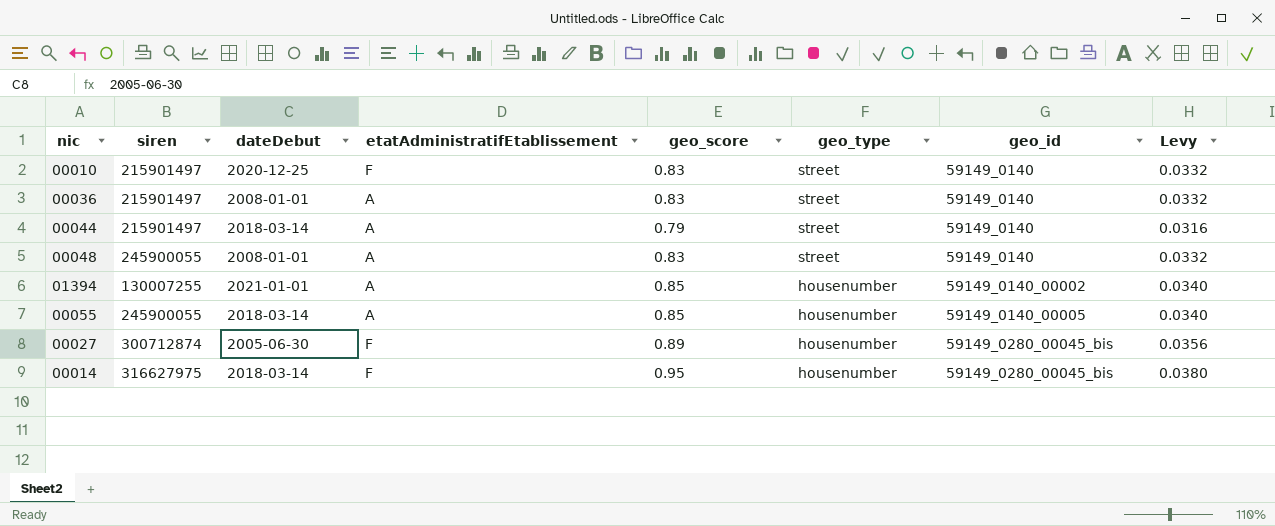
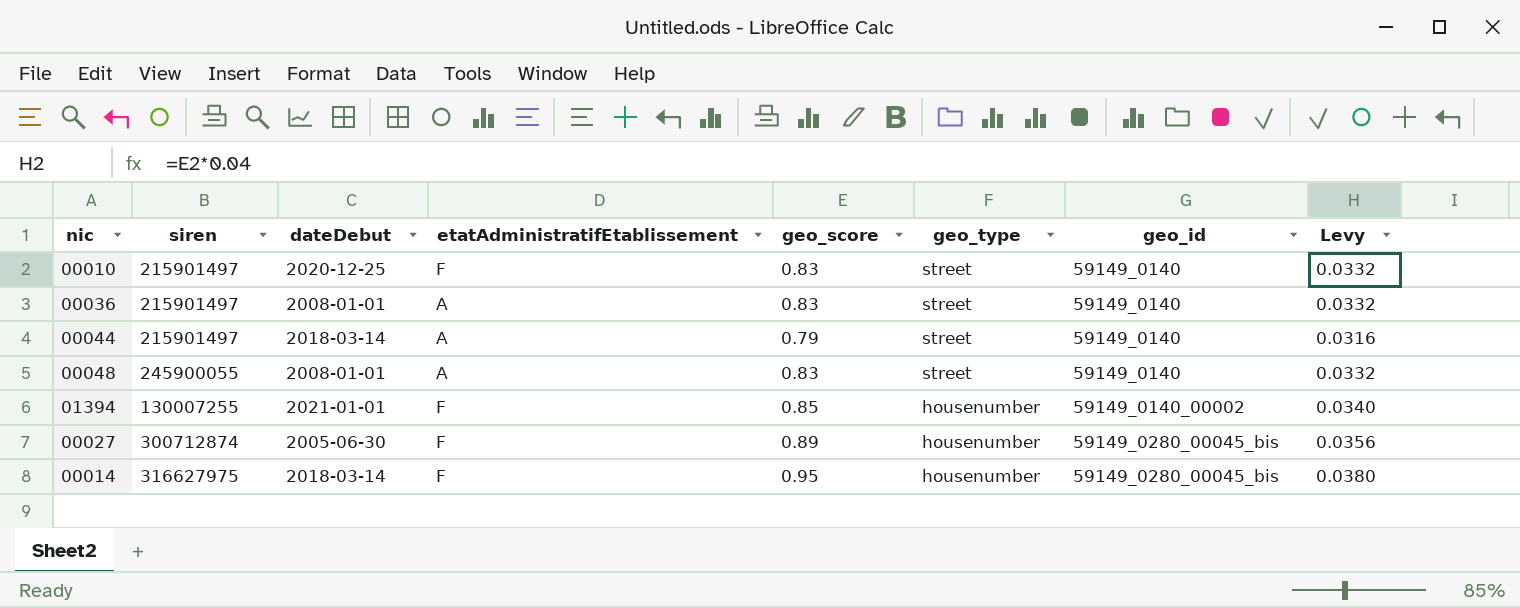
row 00055: 245900055 | 2018-03-14 | A | 0.85 | housenumber | 59149_0140_00005 | 0.0340 -> none
01394 | etatAdministratifEtablissement: A -> F

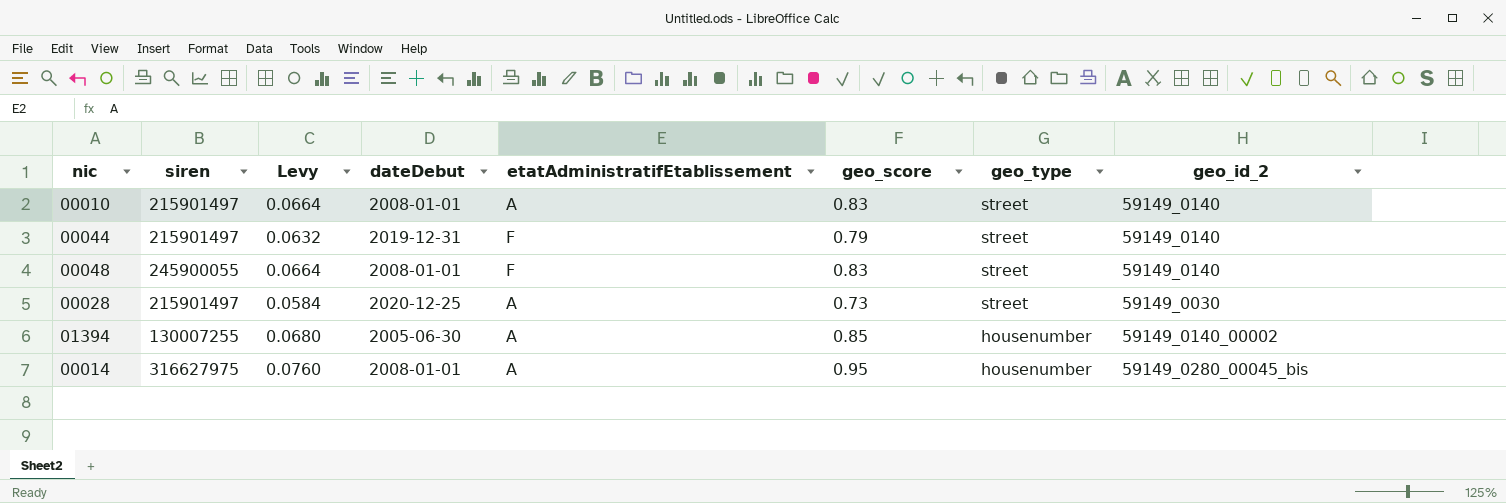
column Levy | formula: [geo_score] * 0.04 -> [geo_score] * 0.08
column Levy | position: 8 -> 3
column name: geo_id -> geo_id_2
row 00036: 215901497 | 2008-01-01 | A | 0.83 | street | 59149_0140 | 0.0332 -> none
row 00027: 300712874 | 2005-06-30 | F | 0.89 | housenumber | 59149_0280_00045_bis | 0.0356 -> none
00010 | dateDebut: 2020-12-25 -> 2008-01-01
00010 | etatAdministratifEtablissement: F -> A
00044 | dateDebut: 2018-03-14 -> 2019-12-31
00044 | etatAdministratifEtablissement: A -> F
00048 | etatAdministratifEtablissement: A -> F
row 00028: none -> 215901497 | 0.0584 | 2020-12-25 | A | 0.73 | street | 59149_0030
01394 | dateDebut: 2021-01-01 -> 2005-06-30
01394 | etatAdministratifEtablissement: F -> A
00014 | dateDebut: 2018-03-14 -> 2008-01-01
00014 | etatAdministratifEtablissement: F -> A

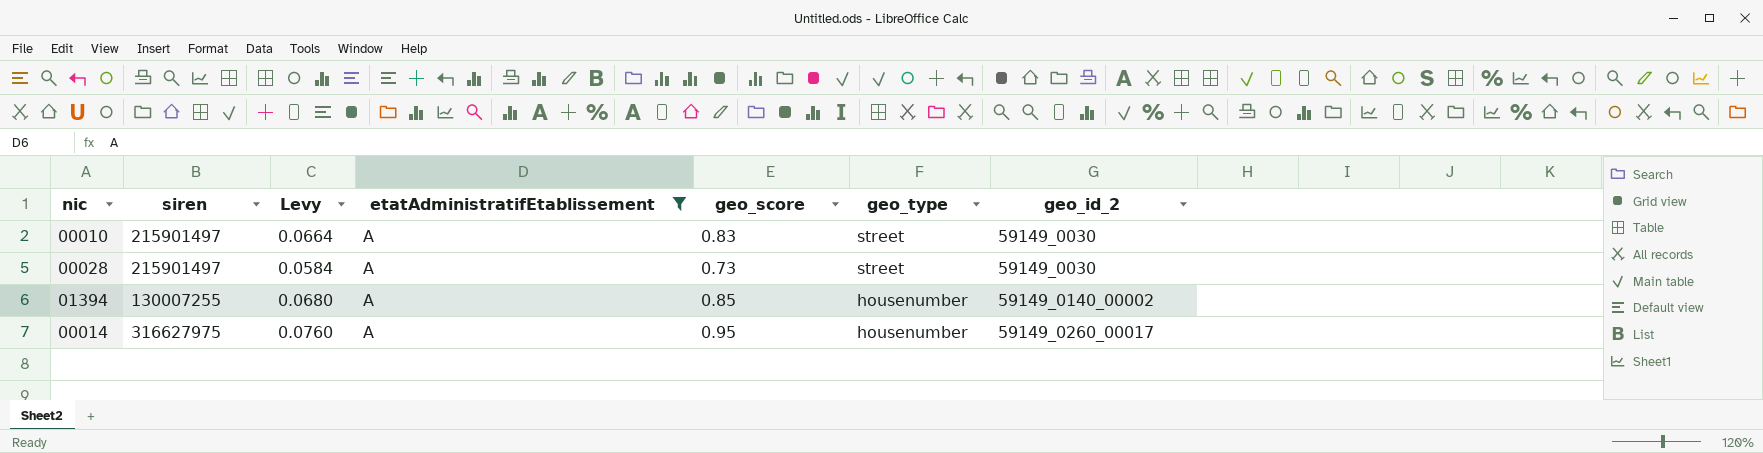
filter: none -> etatAdministratifEtablissement = A
column dateDebut | position: 4 -> none
00010 | geo_id_2: 59149_0140 -> 59149_0030
00014 | geo_id_2: 59149_0280_00045_bis -> 59149_0260_00017

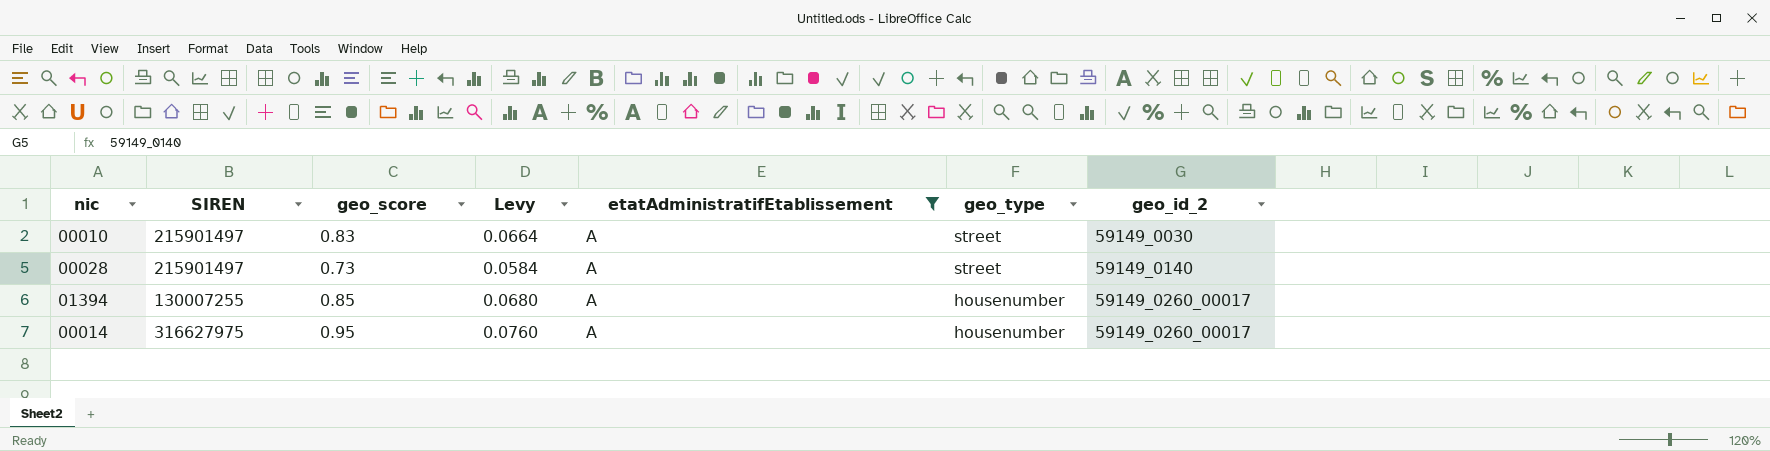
column name: siren -> SIREN
column geo_score | position: 5 -> 3
00028 | geo_id_2: 59149_0030 -> 59149_0140
01394 | geo_id_2: 59149_0140_00002 -> 59149_0260_00017

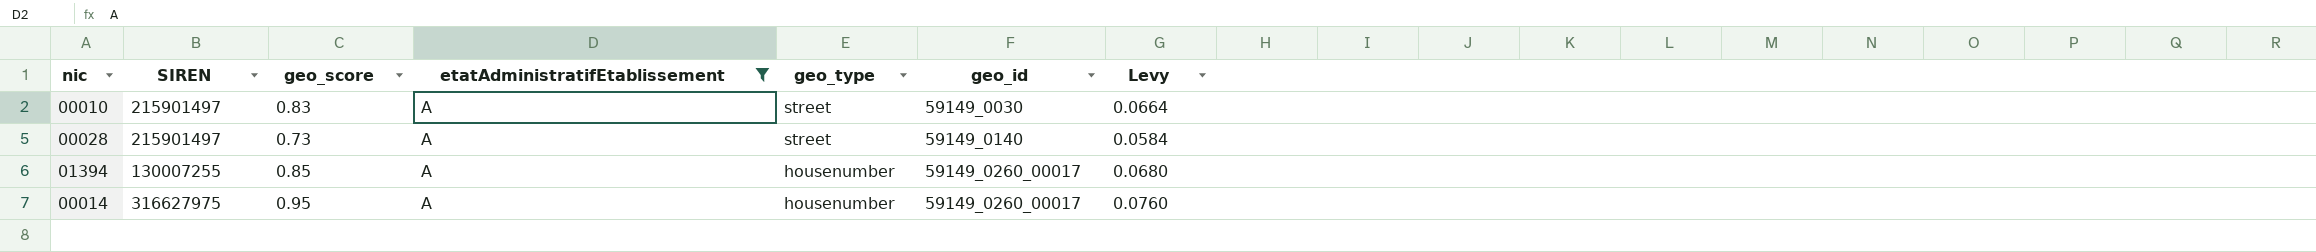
column name: geo_id_2 -> geo_id
column Levy | position: 4 -> 7

